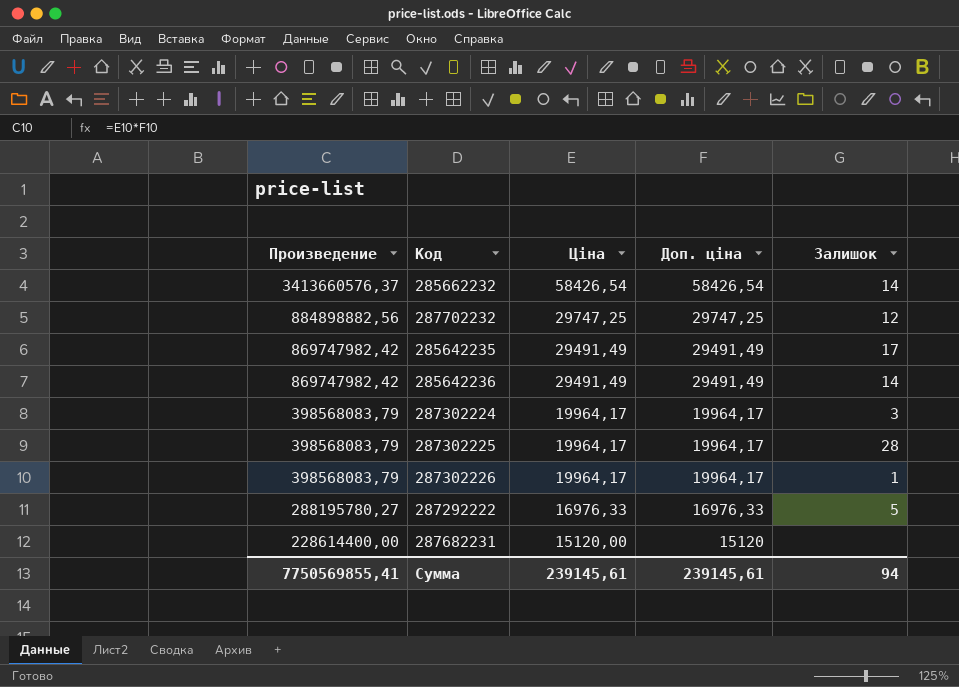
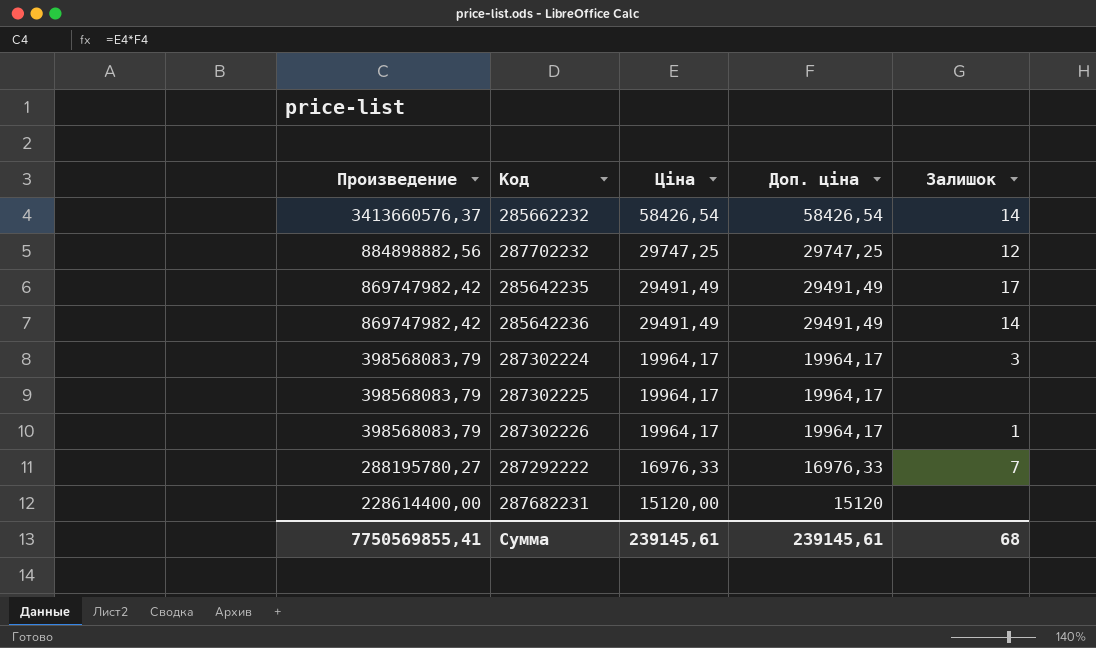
287302225 | Залишок: 28 -> none
287292222 | Залишок: 5 -> 7
Сумма | Залишок: 94 -> 68

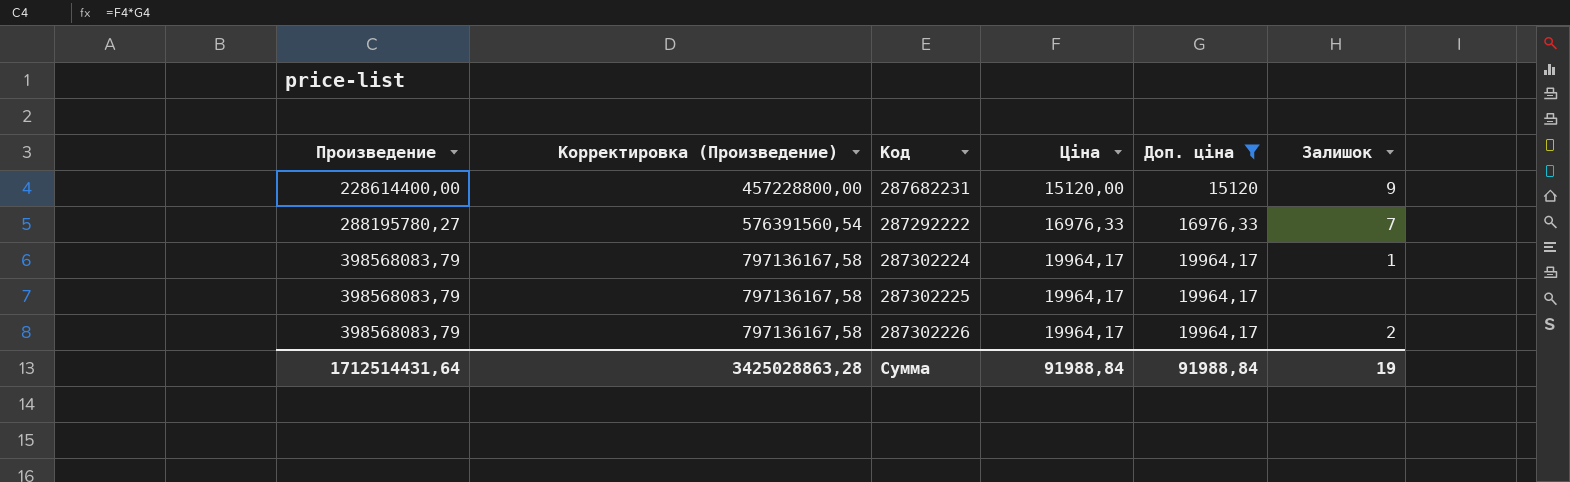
filter: none -> Доп. ціна <= 19964,17
row order: Произведение descending -> Произведение ascending
column Корректировка (Произведение) | formula: none -> [Произведение] * 2
287682231 | Залишок: none -> 9
287302224 | Залишок: 3 -> 1
287302226 | Залишок: 1 -> 2
Сумма | Произведение: 7750569855,41 -> 1712514431,64
Сумма | Ціна: 239145,61 -> 91988,84
Сумма | Доп. ціна: 239145,61 -> 91988,84
Сумма | Залишок: 68 -> 19

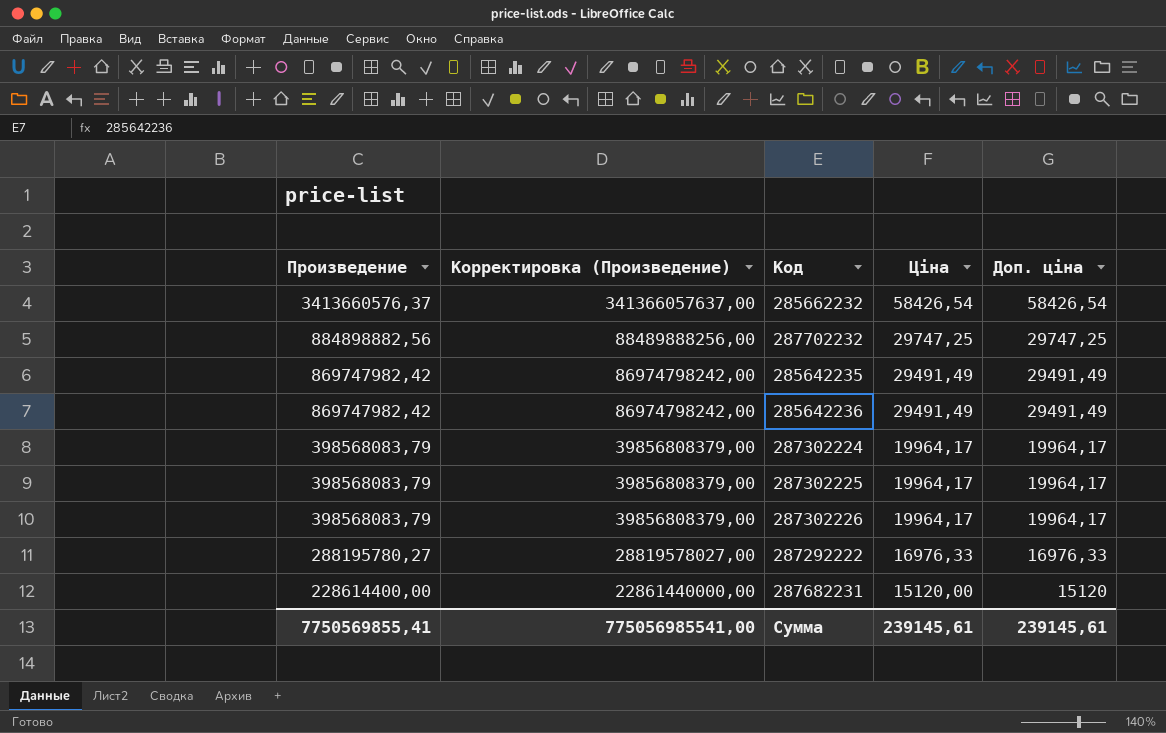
filter: Доп. ціна <= 19964,17 -> none
row order: Произведение ascending -> Произведение descending
column Залишок | position: 6 -> none
column Корректировка (Произведение) | formula: [Произведение] * 2 -> [Произведение] * 100
Сумма | Произведение: 1712514431,64 -> 7750569855,41
Сумма | Корректировка (Произведение): 3425028863,28 -> 775056985541,00
Сумма | Ціна: 91988,84 -> 239145,61
Сумма | Доп. ціна: 91988,84 -> 239145,61

